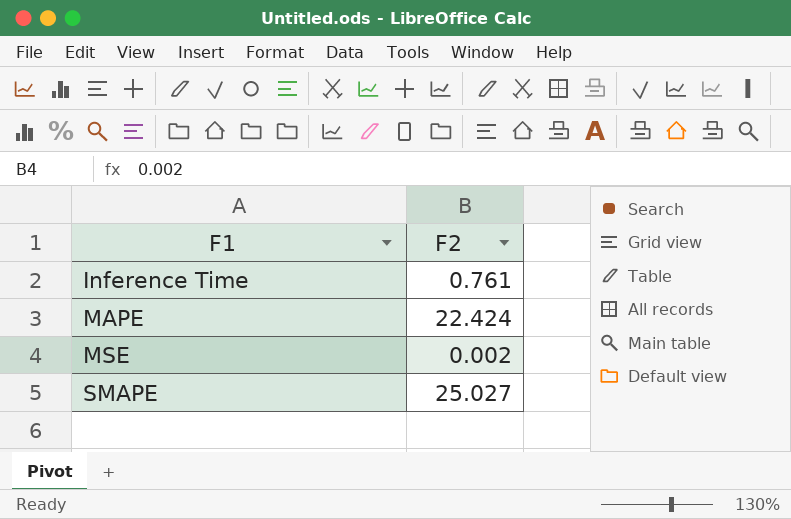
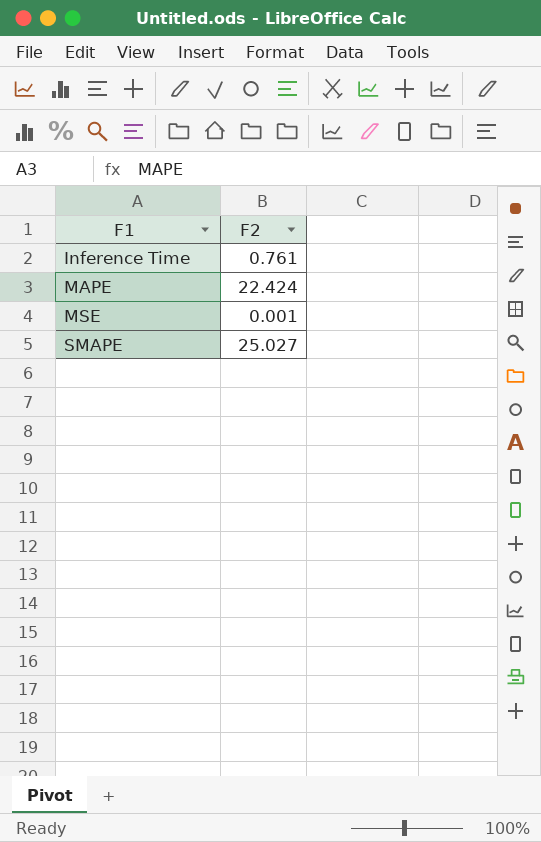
MSE | F2: 0.002 -> 0.001

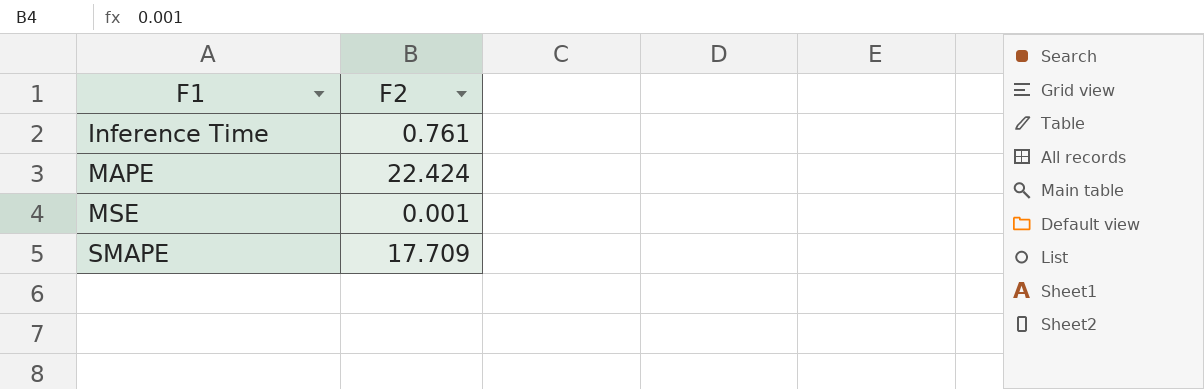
SMAPE | F2: 25.027 -> 17.709

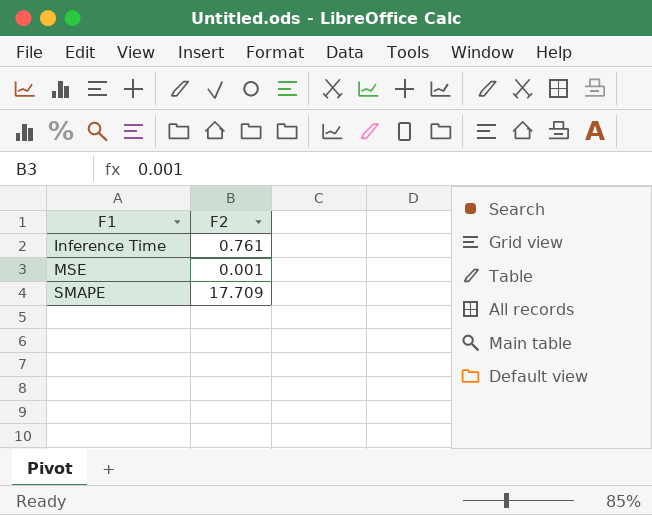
row MAPE: 22.424 -> none

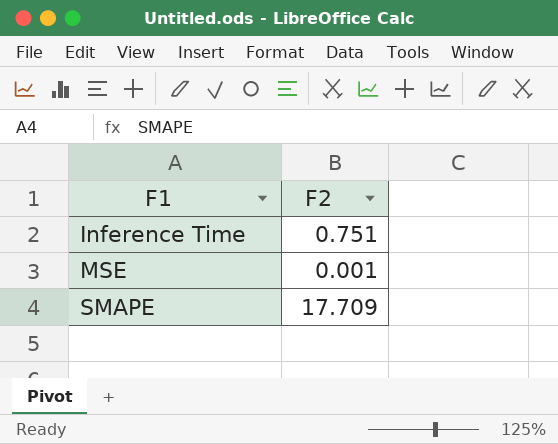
Inference Time | F2: 0.761 -> 0.751

